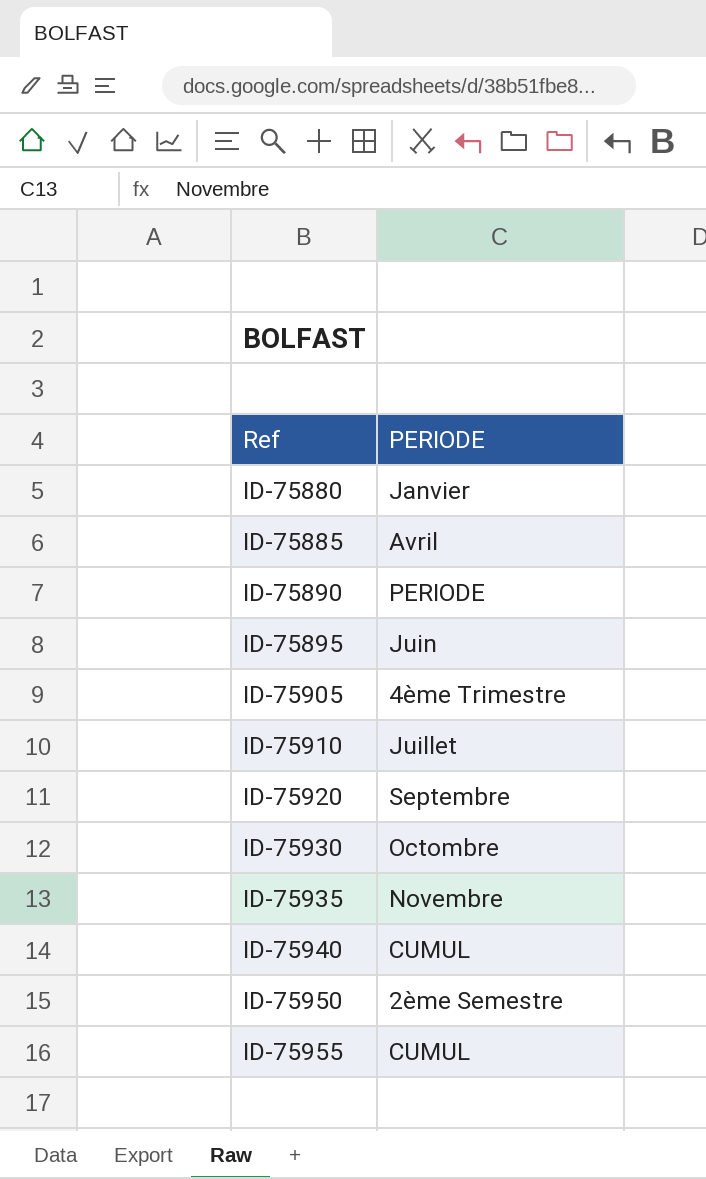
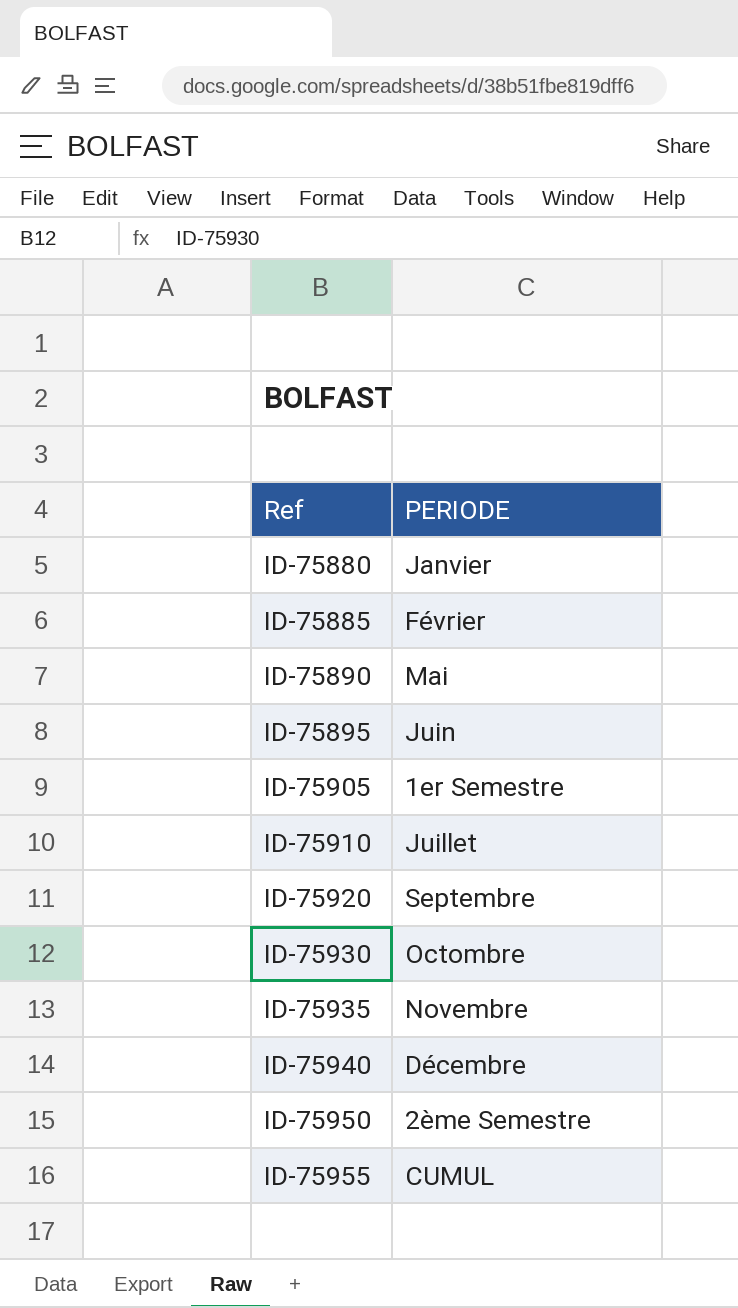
ID-75885 | PERIODE: Avril -> Février
ID-75890 | PERIODE: PERIODE -> Mai
ID-75905 | PERIODE: 4ème Trimestre -> 1er Semestre
ID-75940 | PERIODE: CUMUL -> Décembre

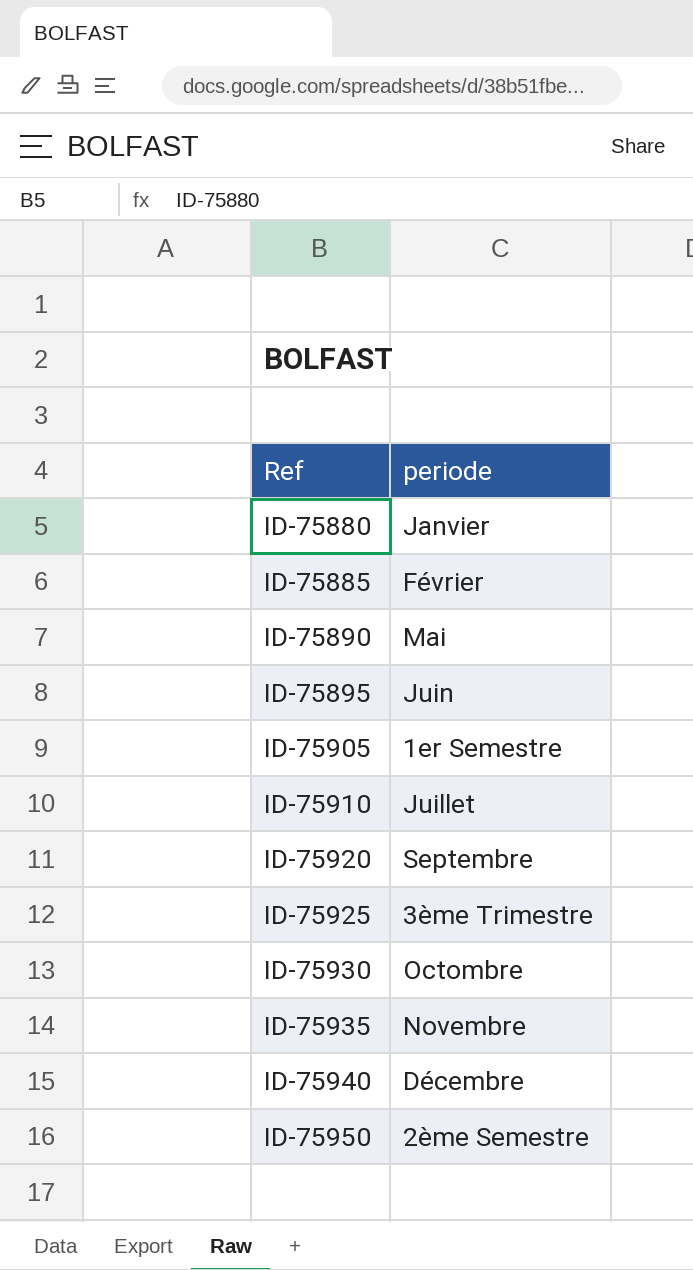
column name: PERIODE -> periode
row ID-75955: CUMUL -> none
row ID-75925: none -> 3ème Trimestre

